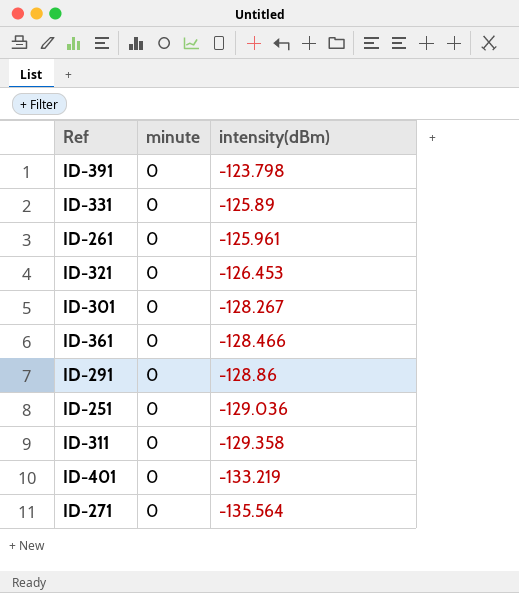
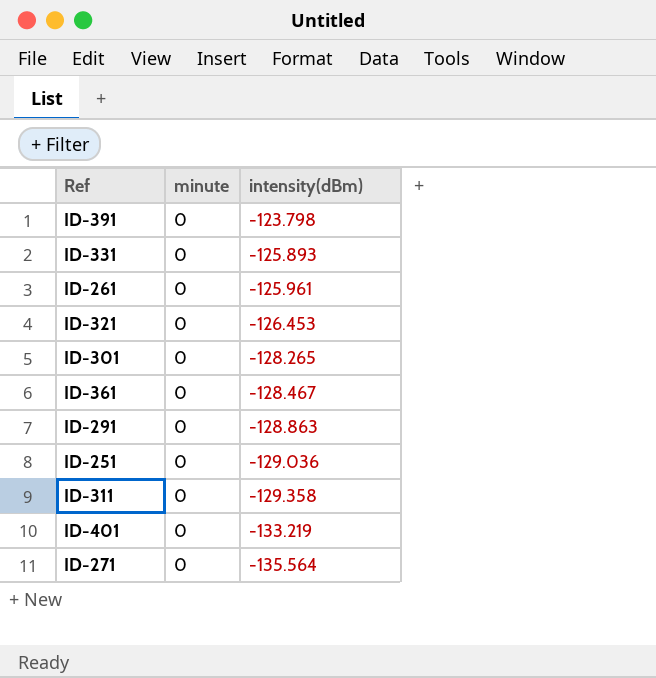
ID-331 | intensity(dBm): -125.89 -> -125.893
ID-301 | intensity(dBm): -128.267 -> -128.265
ID-361 | intensity(dBm): -128.466 -> -128.467
ID-291 | intensity(dBm): -128.86 -> -128.863

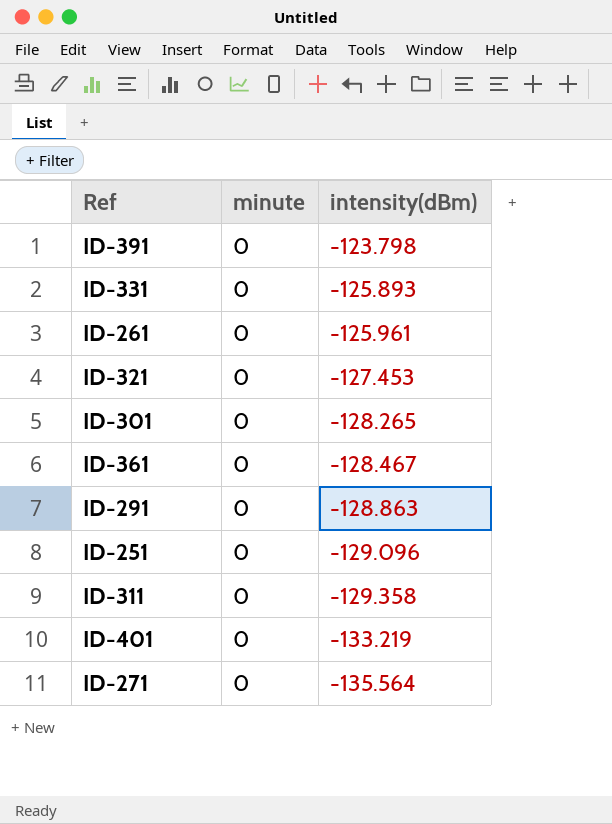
ID-321 | intensity(dBm): -126.453 -> -127.453
ID-251 | intensity(dBm): -129.036 -> -129.096

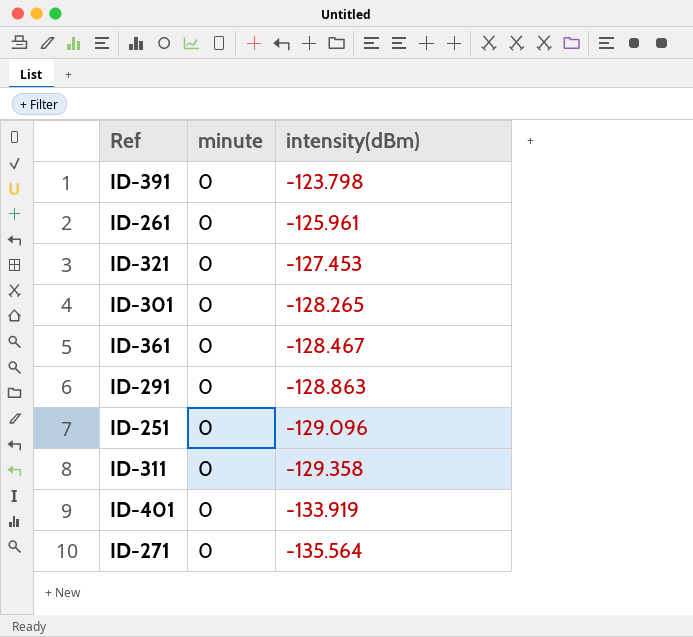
row ID-331: 0 | -125.893 -> none
ID-401 | intensity(dBm): -133.219 -> -133.919

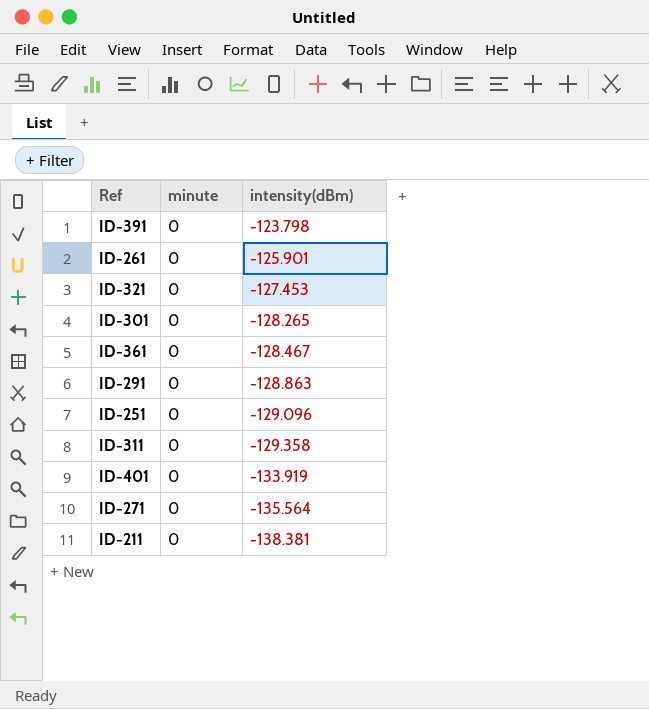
ID-261 | intensity(dBm): -125.961 -> -125.901
row ID-211: none -> 0 | -138.381

